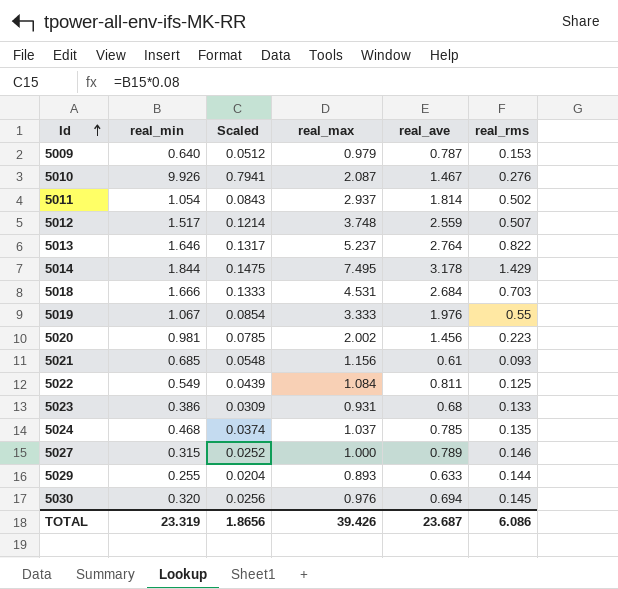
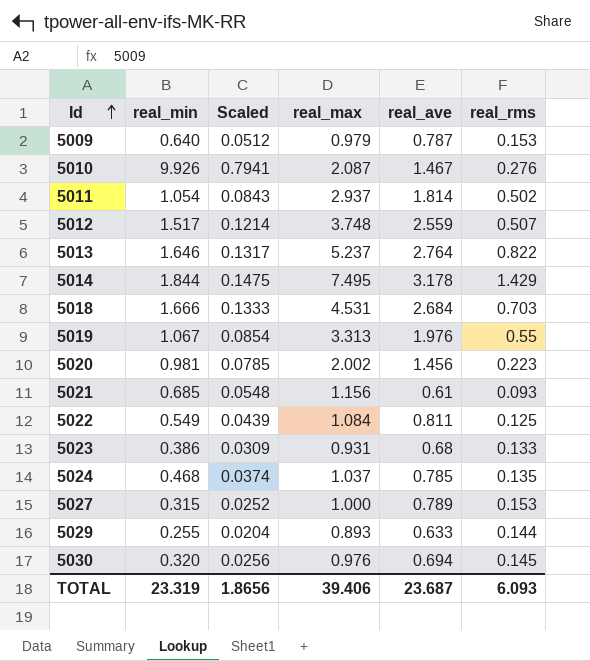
5019 | real_max: 3.333 -> 3.313
5027 | real_rms: 0.146 -> 0.153
TOTAL | real_max: 39.426 -> 39.406
TOTAL | real_rms: 6.086 -> 6.093

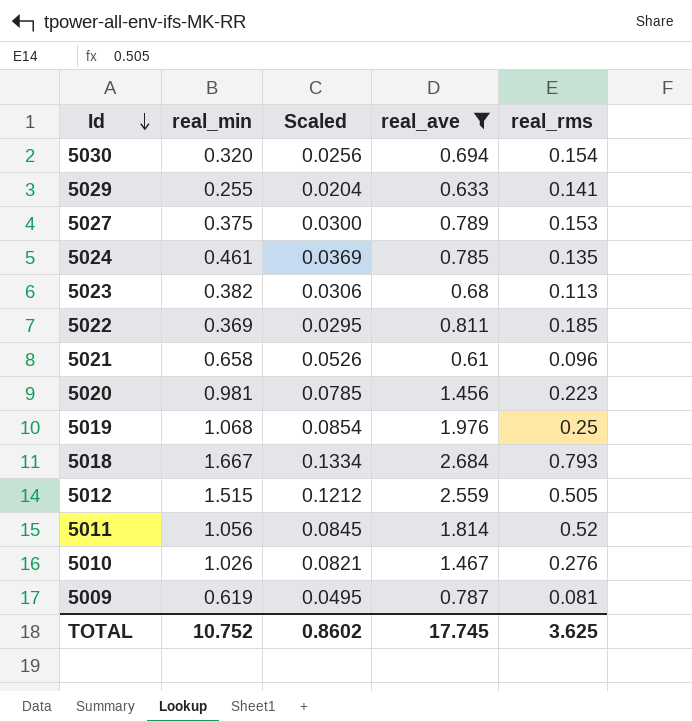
filter: none -> real_ave <= 2.684
row order: Id ascending -> Id descending
column real_max | position: 4 -> none
5030 | real_rms: 0.145 -> 0.154
5029 | real_rms: 0.144 -> 0.141
5027 | real_min: 0.315 -> 0.375
5027 | Scaled: 0.0252 -> 0.0300
5024 | real_min: 0.468 -> 0.461
5024 | Scaled: 0.0374 -> 0.0369
5023 | real_min: 0.386 -> 0.382
5023 | Scaled: 0.0309 -> 0.0306
5023 | real_rms: 0.133 -> 0.113
5022 | real_min: 0.549 -> 0.369
5022 | Scaled: 0.0439 -> 0.0295
5022 | real_rms: 0.125 -> 0.185
5021 | real_min: 0.685 -> 0.658
5021 | Scaled: 0.0548 -> 0.0526
5021 | real_rms: 0.093 -> 0.096
5019 | real_min: 1.067 -> 1.068
5019 | real_rms: 0.55 -> 0.25
5018 | real_min: 1.666 -> 1.667
5018 | Scaled: 0.1333 -> 0.1334
5018 | real_rms: 0.703 -> 0.793
5012 | real_min: 1.517 -> 1.515
5012 | Scaled: 0.1214 -> 0.1212
5012 | real_rms: 0.507 -> 0.505
5011 | real_min: 1.054 -> 1.056
5011 | Scaled: 0.0843 -> 0.0845
5011 | real_rms: 0.502 -> 0.52
5010 | real_min: 9.926 -> 1.026
5010 | Scaled: 0.7941 -> 0.0821
5009 | real_min: 0.640 -> 0.619
5009 | Scaled: 0.0512 -> 0.0495
5009 | real_rms: 0.153 -> 0.081
TOTAL | real_min: 23.319 -> 10.752
TOTAL | Scaled: 1.8656 -> 0.8602
TOTAL | real_ave: 23.687 -> 17.745
TOTAL | real_rms: 6.093 -> 3.625

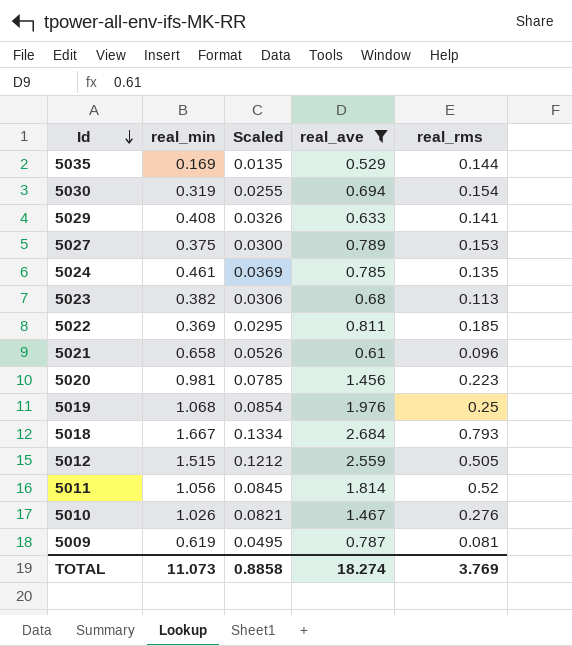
row 5035: none -> 0.169 | 0.0135 | 0.529 | 0.144
5030 | real_min: 0.320 -> 0.319
5030 | Scaled: 0.0256 -> 0.0255
5029 | real_min: 0.255 -> 0.408
5029 | Scaled: 0.0204 -> 0.0326
TOTAL | real_min: 10.752 -> 11.073
TOTAL | Scaled: 0.8602 -> 0.8858
TOTAL | real_ave: 17.745 -> 18.274
TOTAL | real_rms: 3.625 -> 3.769

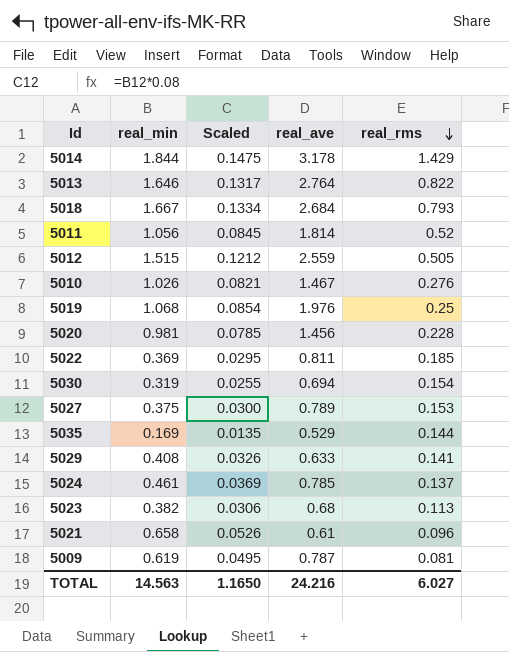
filter: real_ave <= 2.684 -> none
row order: Id descending -> real_rms descending
5020 | real_rms: 0.223 -> 0.228
5024 | real_rms: 0.135 -> 0.137
TOTAL | real_min: 11.073 -> 14.563
TOTAL | Scaled: 0.8858 -> 1.1650
TOTAL | real_ave: 18.274 -> 24.216
TOTAL | real_rms: 3.769 -> 6.027

